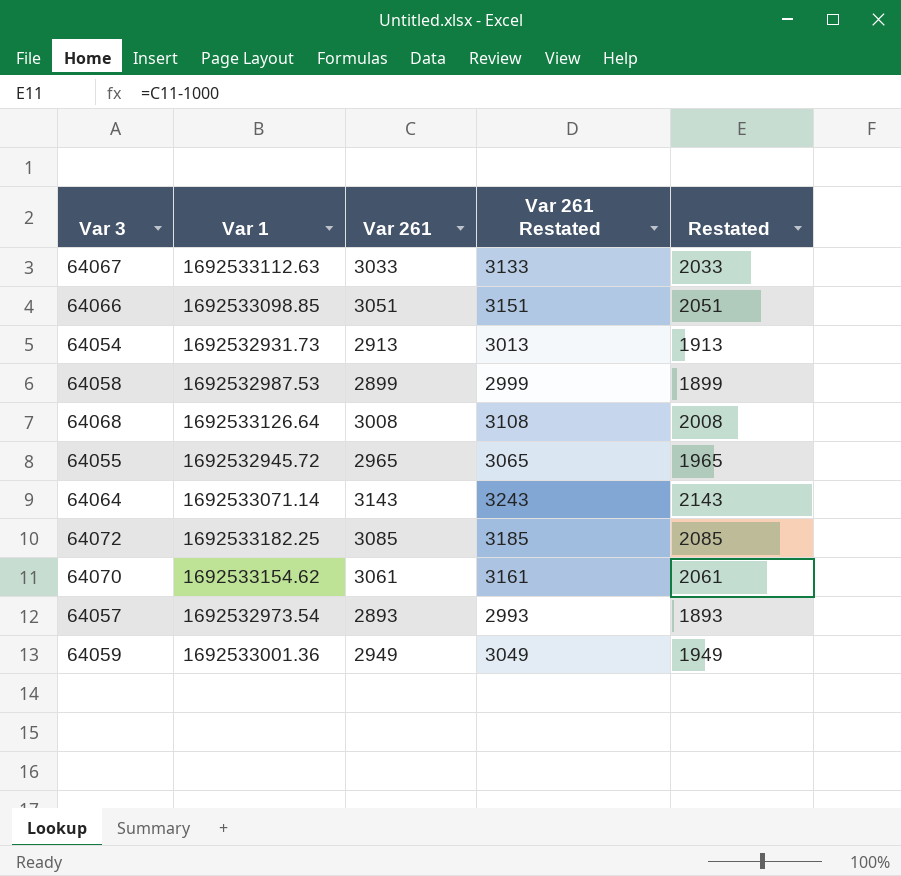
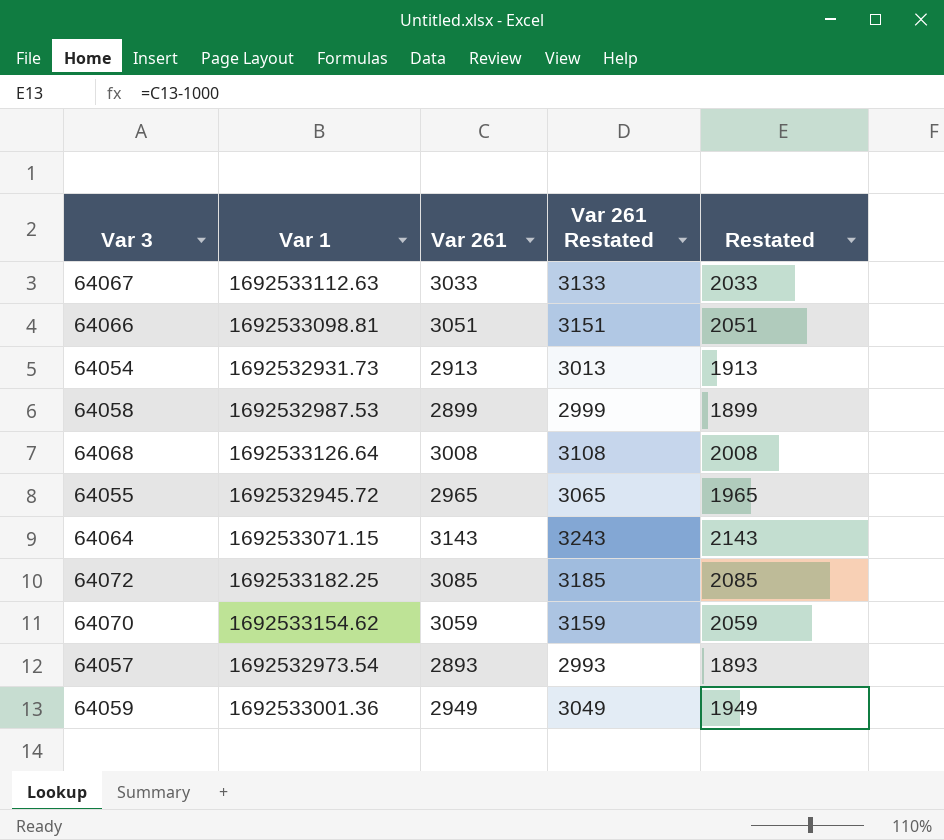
64066 | Var 1: 1692533098.85 -> 1692533098.81
64064 | Var 1: 1692533071.14 -> 1692533071.15
64070 | Var 261: 3061 -> 3059
64070 | Var 261 Restated: 3161 -> 3159
64070 | Restated: 2061 -> 2059

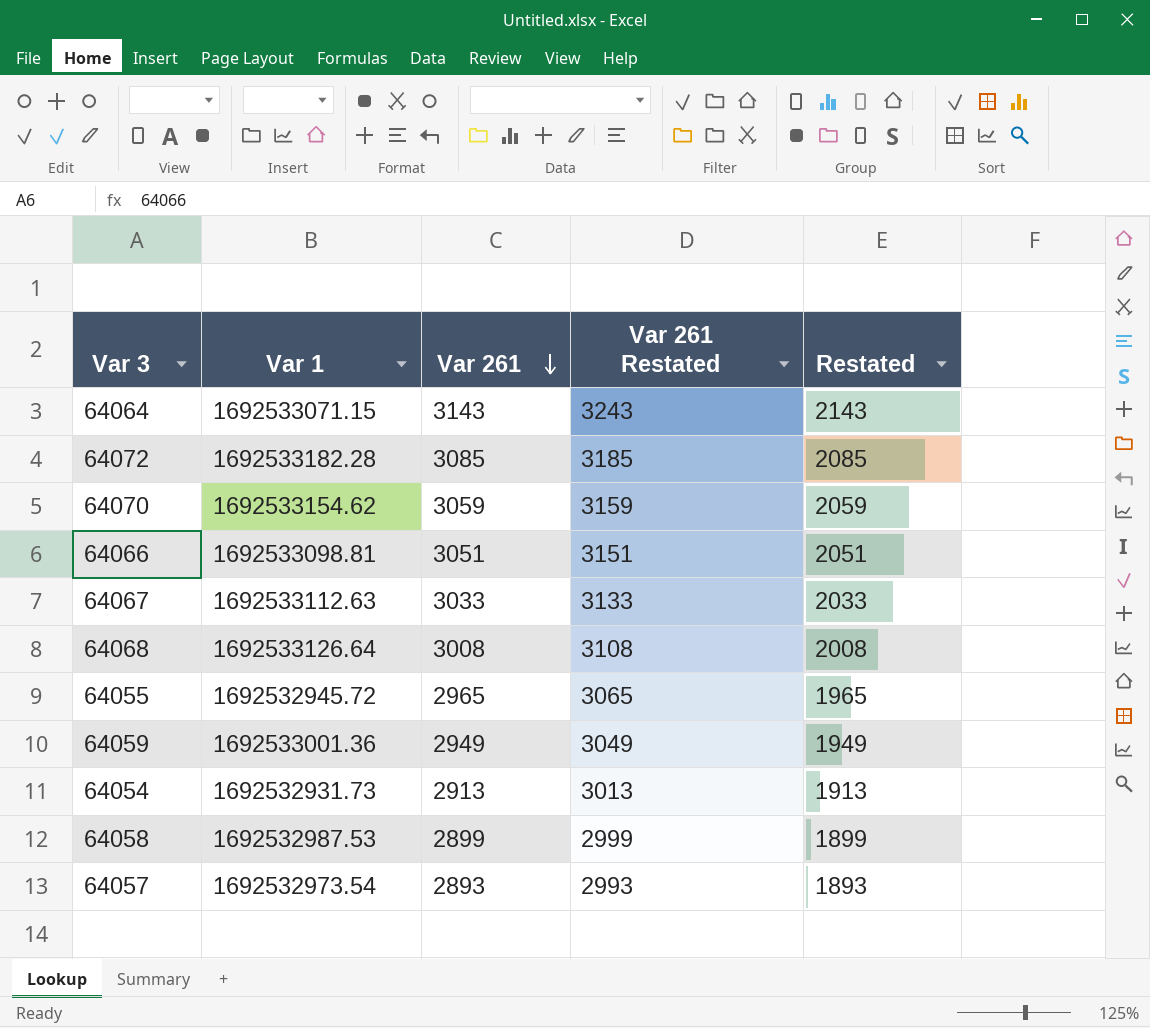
row order: none -> Var 261 descending
64072 | Var 1: 1692533182.25 -> 1692533182.28

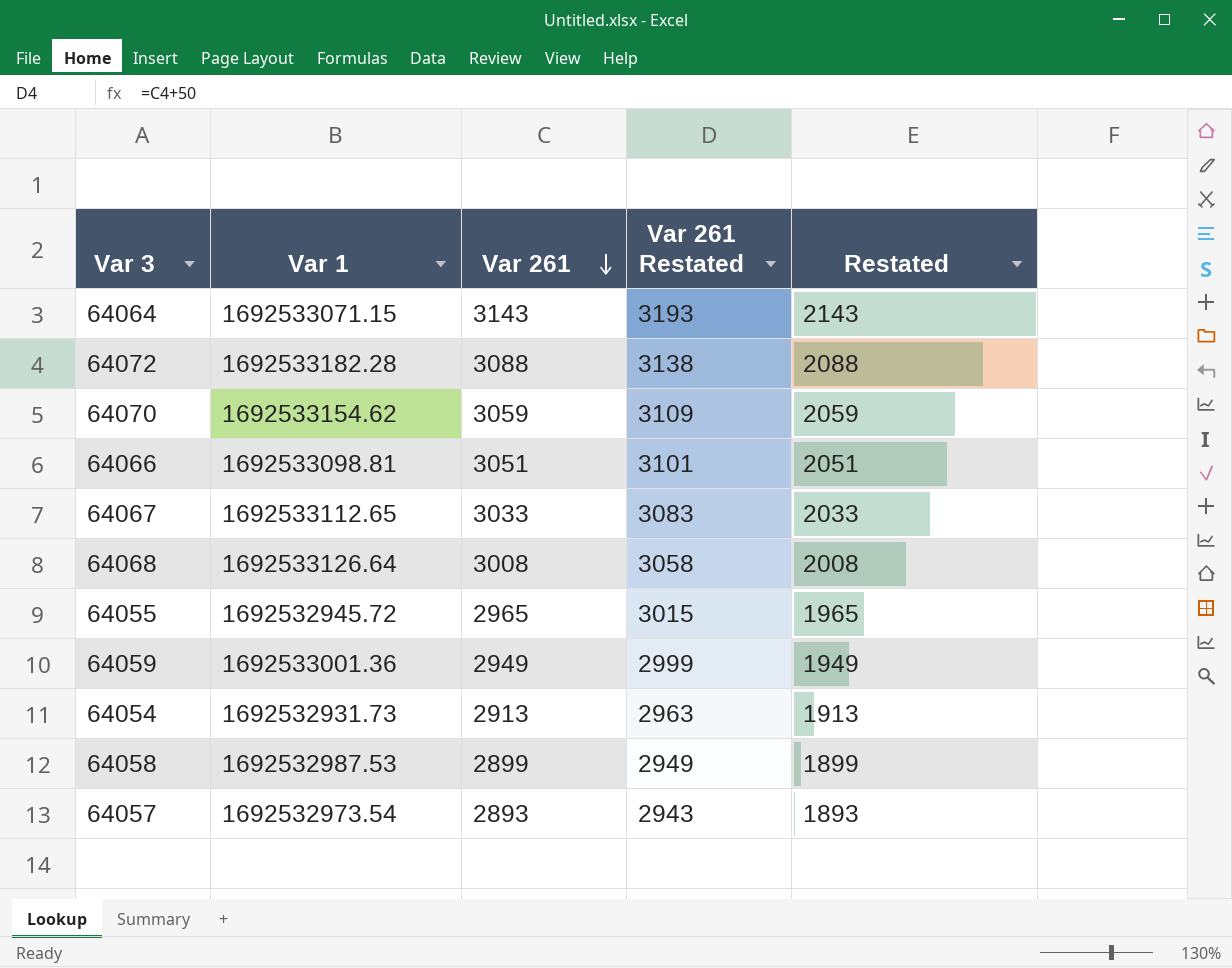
column Var 261 Restated | formula: [Var 261] + 100 -> [Var 261] + 50
64072 | Var 261: 3085 -> 3088
64072 | Restated: 2085 -> 2088
64067 | Var 1: 1692533112.63 -> 1692533112.65

